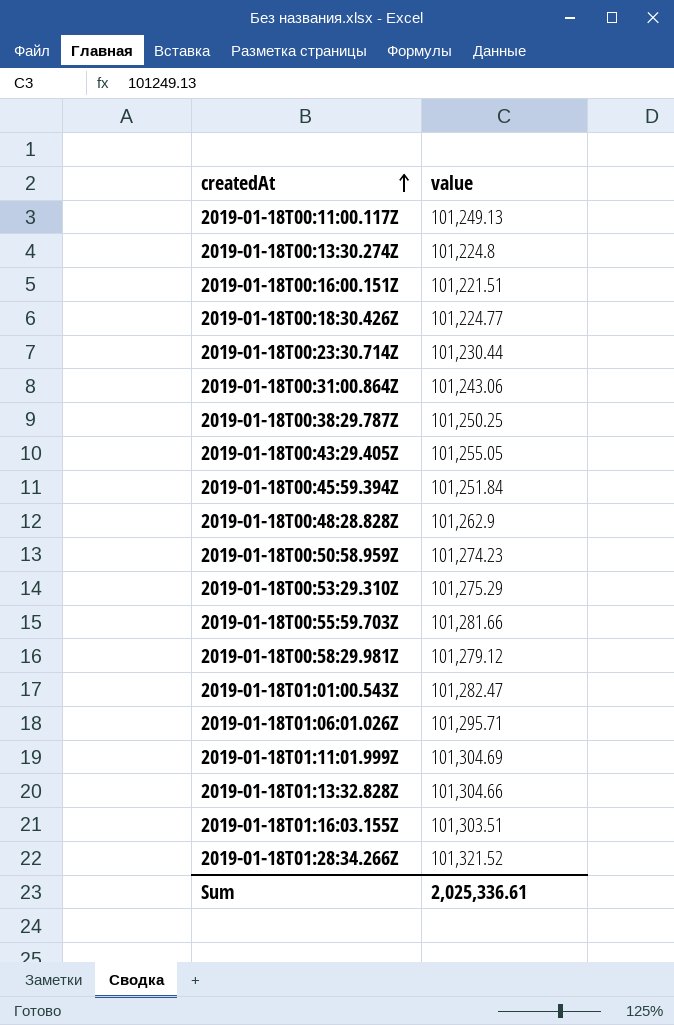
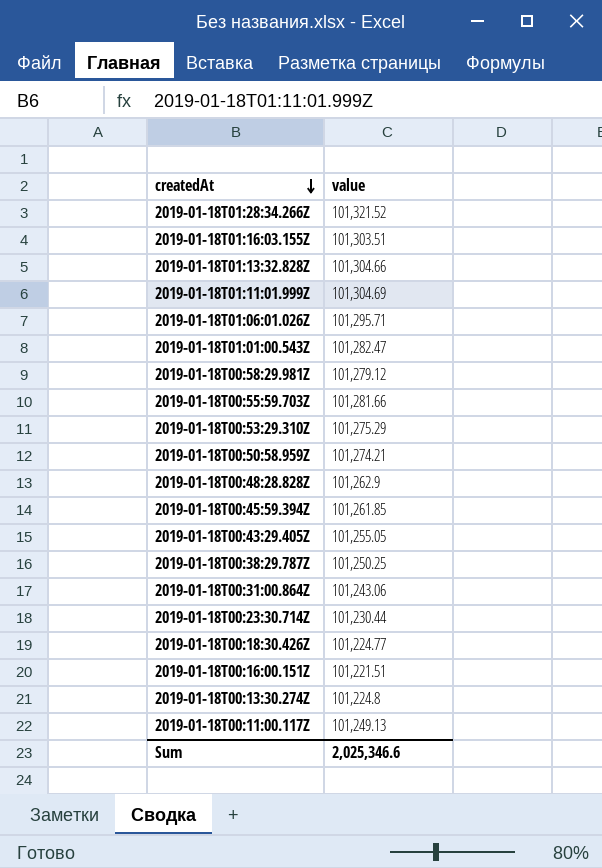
row order: createdAt ascending -> createdAt descending
2019-01-18T00:50:58.959Z | value: 101,274.23 -> 101,274.21
2019-01-18T00:45:59.394Z | value: 101,251.84 -> 101,261.85
Sum | value: 2,025,336.61 -> 2,025,346.6

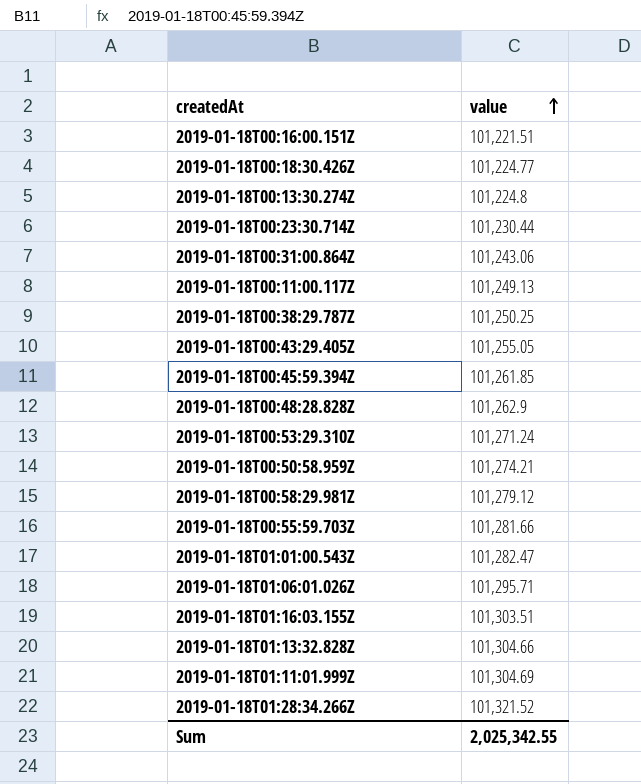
row order: createdAt descending -> value ascending
2019-01-18T00:53:29.310Z | value: 101,275.29 -> 101,271.24
Sum | value: 2,025,346.6 -> 2,025,342.55

